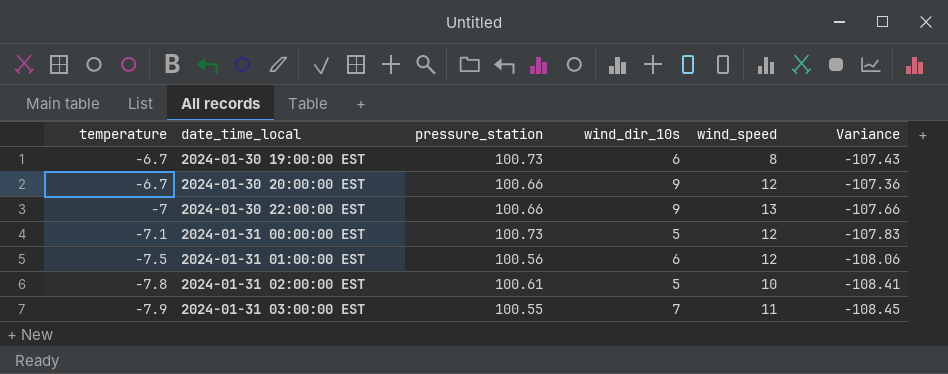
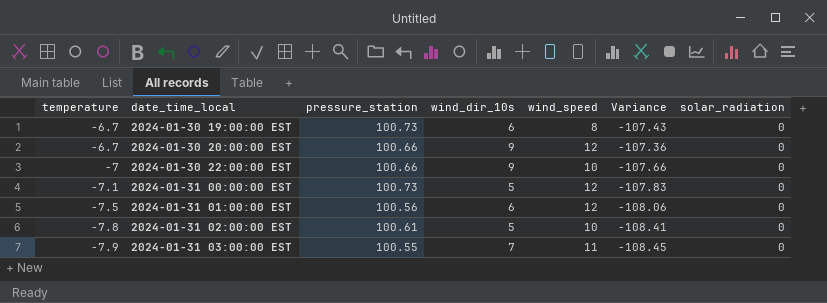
column solar_radiation | position: none -> 7
2024-01-30 22:00:00 EST | wind_speed: 13 -> 10

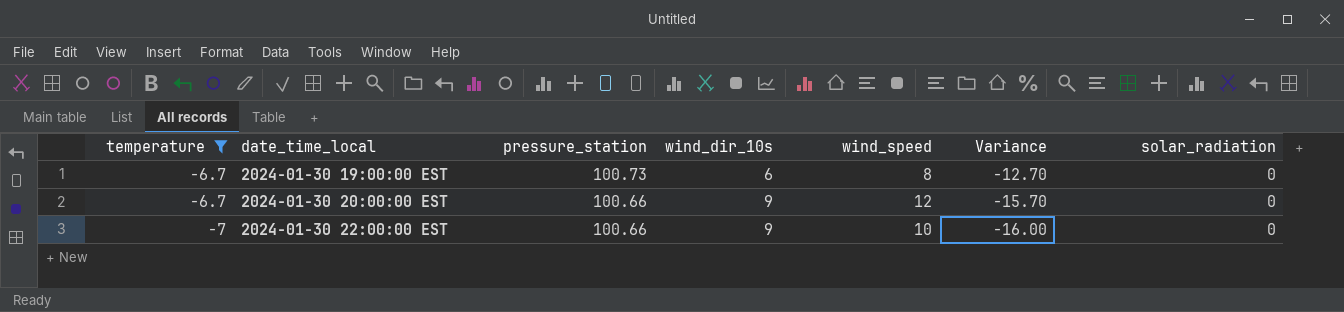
filter: none -> temperature >= -7
column Variance | formula: [temperature] - [pressure_station] -> [temperature] - [wind_dir_10s]

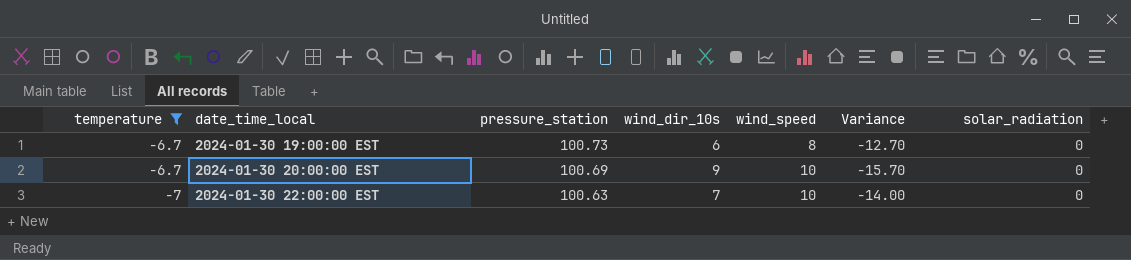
2024-01-30 20:00:00 EST | pressure_station: 100.66 -> 100.69
2024-01-30 20:00:00 EST | wind_speed: 12 -> 10
2024-01-30 22:00:00 EST | pressure_station: 100.66 -> 100.63
2024-01-30 22:00:00 EST | wind_dir_10s: 9 -> 7
2024-01-30 22:00:00 EST | Variance: -16.00 -> -14.00

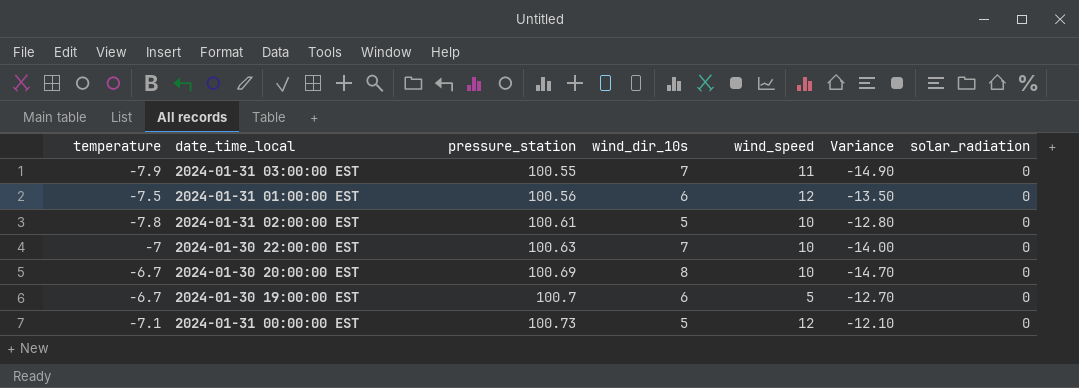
filter: temperature >= -7 -> none
row order: temperature descending -> pressure_station ascending
2024-01-30 20:00:00 EST | wind_dir_10s: 9 -> 8
2024-01-30 20:00:00 EST | Variance: -15.70 -> -14.70
2024-01-30 19:00:00 EST | pressure_station: 100.73 -> 100.7
2024-01-30 19:00:00 EST | wind_speed: 8 -> 5

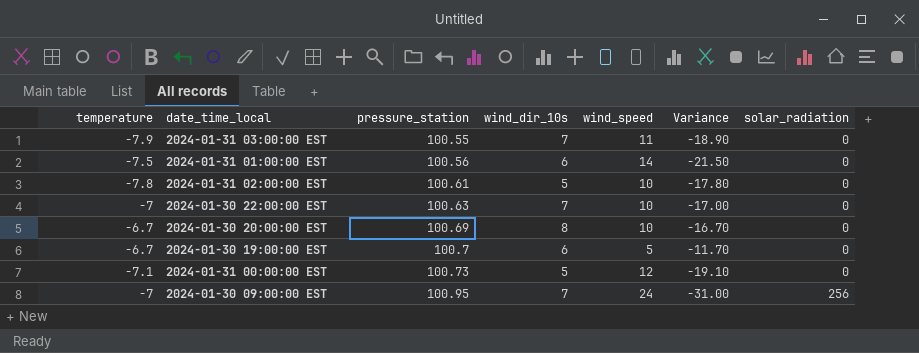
column Variance | formula: [temperature] - [wind_dir_10s] -> [temperature] - [wind_speed]
2024-01-31 01:00:00 EST | wind_speed: 12 -> 14
row 2024-01-30 09:00:00 EST: none -> -7 | 100.95 | 7 | 24 | -31.00 | 256

